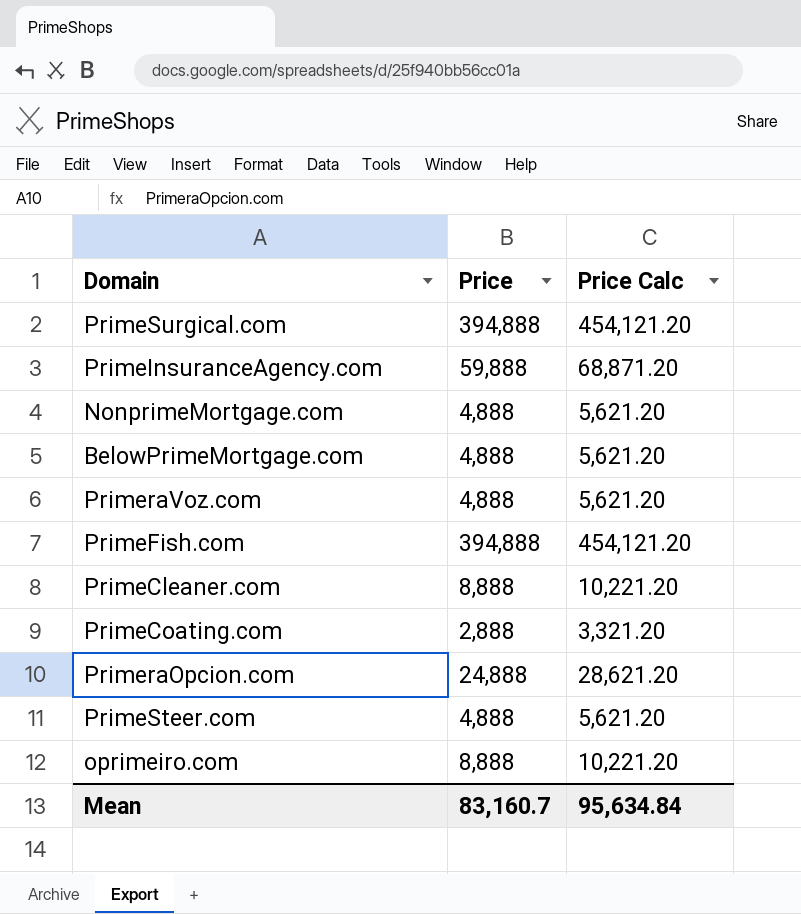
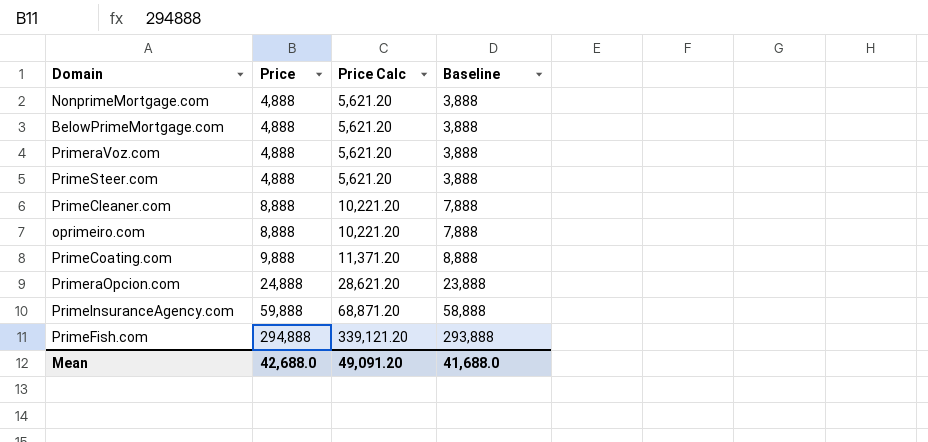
row order: none -> Price ascending
column Baseline | formula: none -> [Price] - 1000
row PrimeSurgical.com: 394,888 | 454,121.20 -> none
PrimeCoating.com | Price: 2,888 -> 9,888
PrimeCoating.com | Price Calc: 3,321.20 -> 11,371.20
PrimeFish.com | Price: 394,888 -> 294,888
PrimeFish.com | Price Calc: 454,121.20 -> 339,121.20
Mean | Price: 83,160.7 -> 42,688.0
Mean | Price Calc: 95,634.84 -> 49,091.20

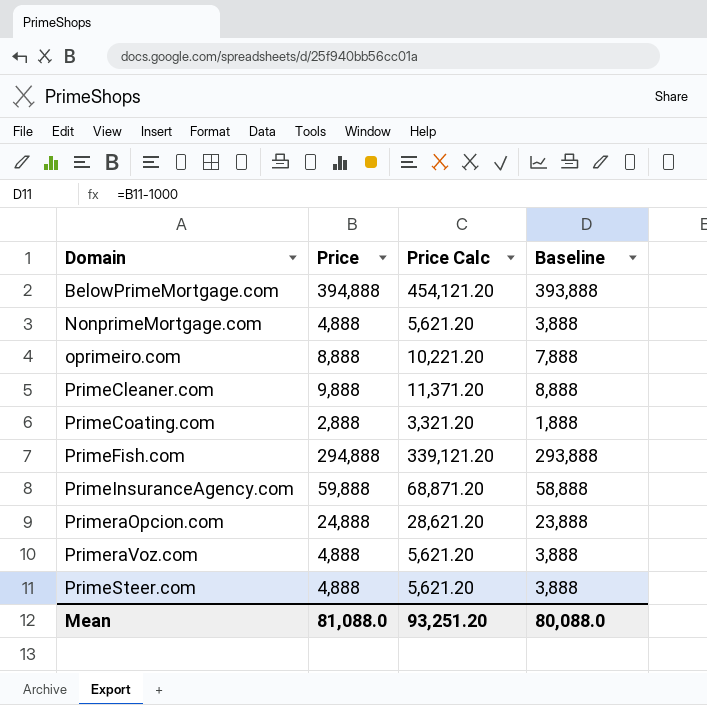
row order: Price ascending -> Domain ascending
BelowPrimeMortgage.com | Price: 4,888 -> 394,888
BelowPrimeMortgage.com | Price Calc: 5,621.20 -> 454,121.20
BelowPrimeMortgage.com | Baseline: 3,888 -> 393,888
PrimeCleaner.com | Price: 8,888 -> 9,888
PrimeCleaner.com | Price Calc: 10,221.20 -> 11,371.20
PrimeCleaner.com | Baseline: 7,888 -> 8,888
PrimeCoating.com | Price: 9,888 -> 2,888
PrimeCoating.com | Price Calc: 11,371.20 -> 3,321.20
PrimeCoating.com | Baseline: 8,888 -> 1,888
Mean | Price: 42,688.0 -> 81,088.0
Mean | Price Calc: 49,091.20 -> 93,251.20
Mean | Baseline: 41,688.0 -> 80,088.0

